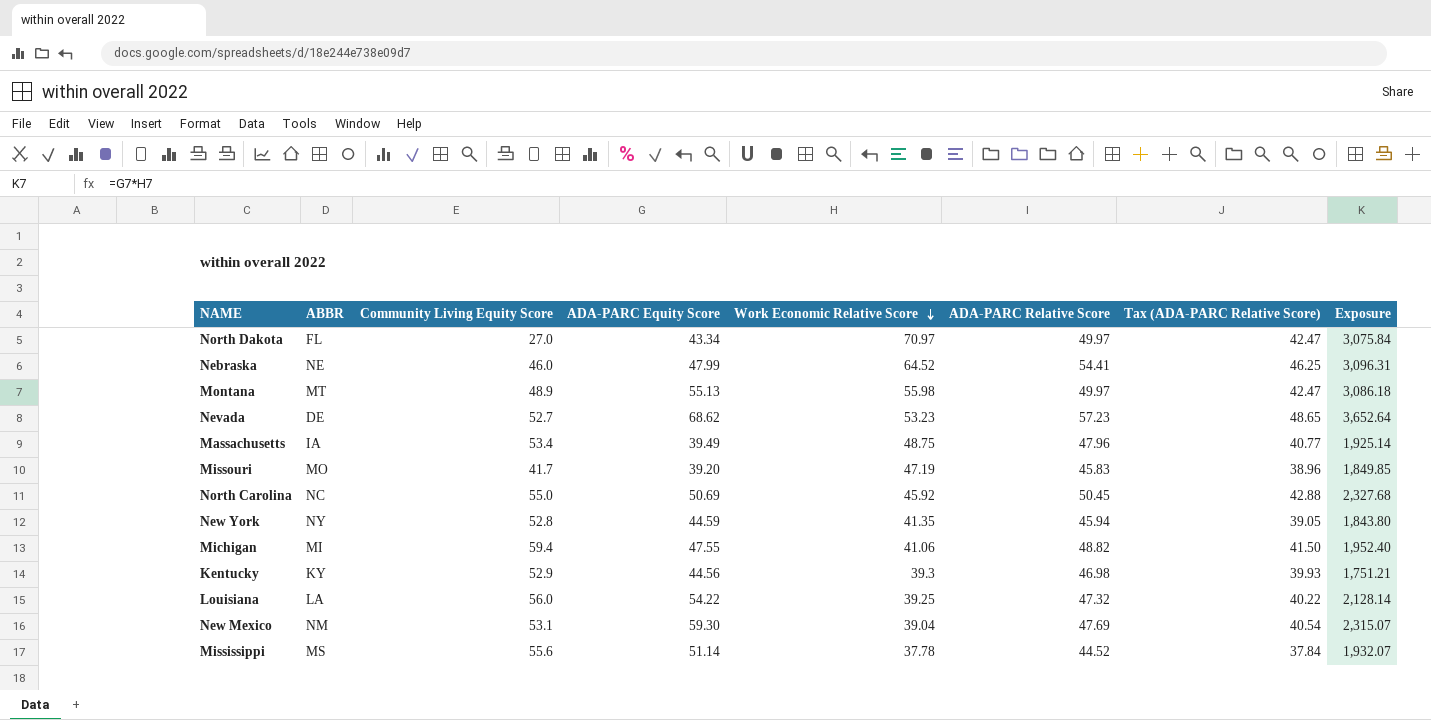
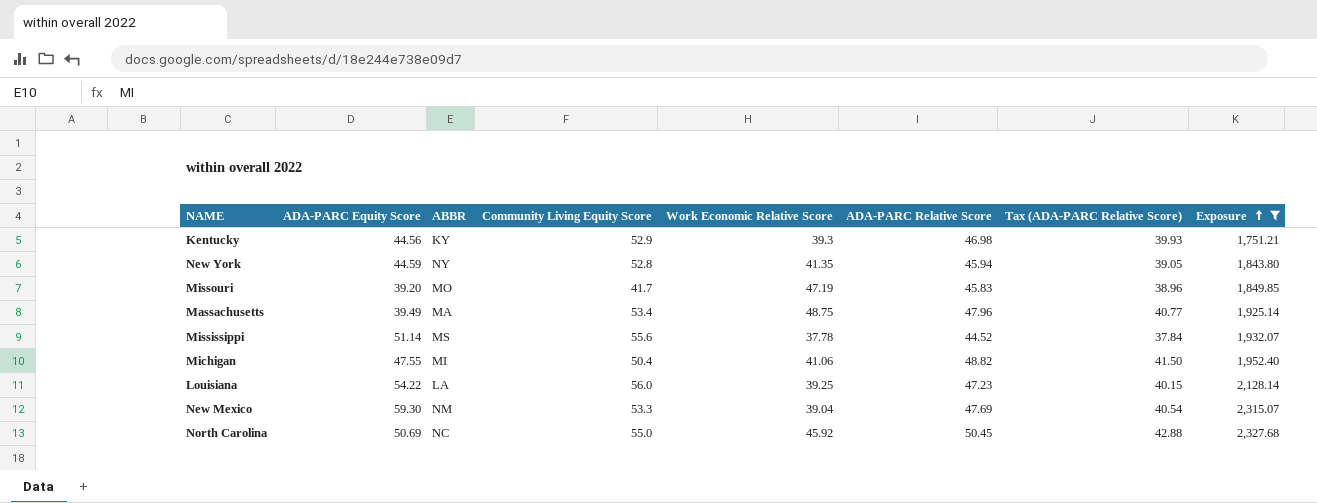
filter: none -> Exposure <= 2,327.68
row order: Work Economic Relative Score descending -> Exposure ascending
column ADA-PARC Equity Score | position: 4 -> 2
Massachusetts | ABBR: IA -> MA
Michigan | Community Living Equity Score: 59.4 -> 50.4
Louisiana | ADA-PARC Relative Score: 47.32 -> 47.23
Louisiana | Tax (ADA-PARC Relative Score): 40.22 -> 40.15
New Mexico | Community Living Equity Score: 53.1 -> 53.3

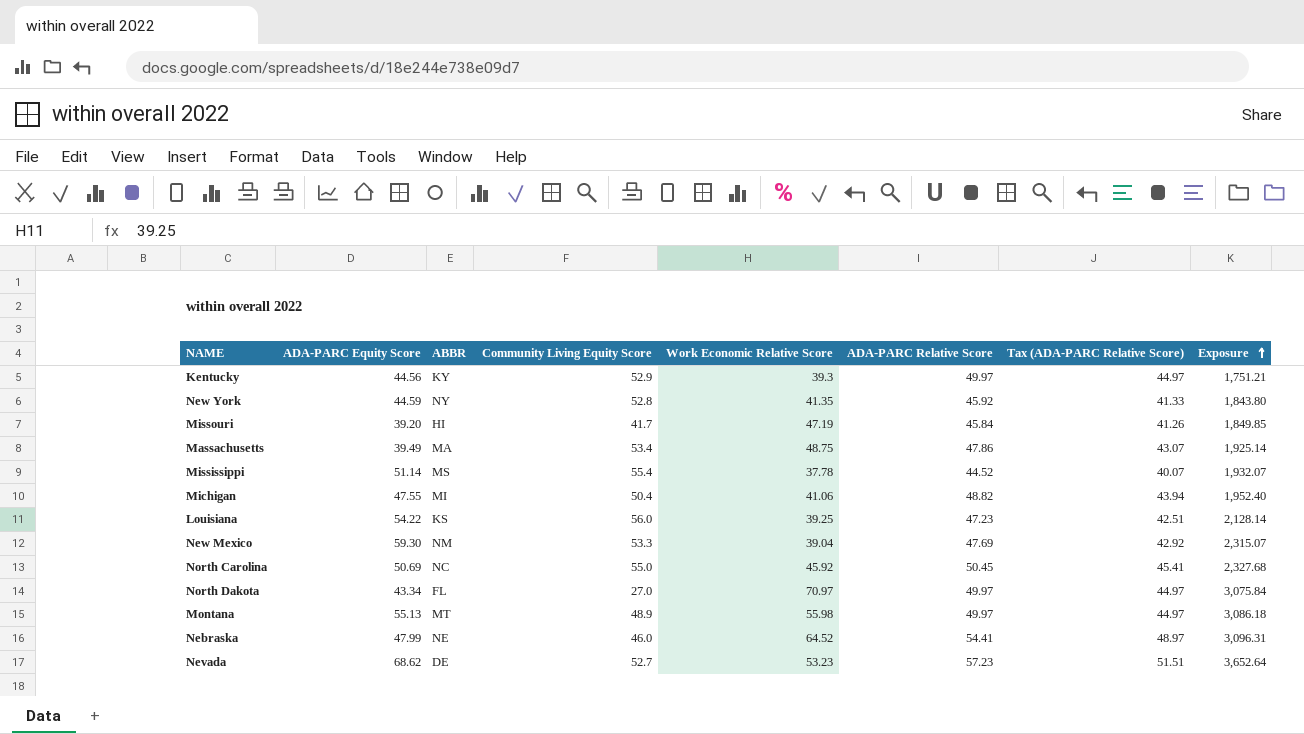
filter: Exposure <= 2,327.68 -> none
column Tax (ADA-PARC Relative Score) | formula: [ADA-PARC Relative Score] * 0.85 -> [ADA-PARC Relative Score] * 0.9
Kentucky | ADA-PARC Relative Score: 46.98 -> 49.97
New York | ADA-PARC Relative Score: 45.94 -> 45.92
Missouri | ABBR: MO -> HI
Missouri | ADA-PARC Relative Score: 45.83 -> 45.84
Massachusetts | ADA-PARC Relative Score: 47.96 -> 47.86
Mississippi | Community Living Equity Score: 55.6 -> 55.4
Louisiana | ABBR: LA -> KS

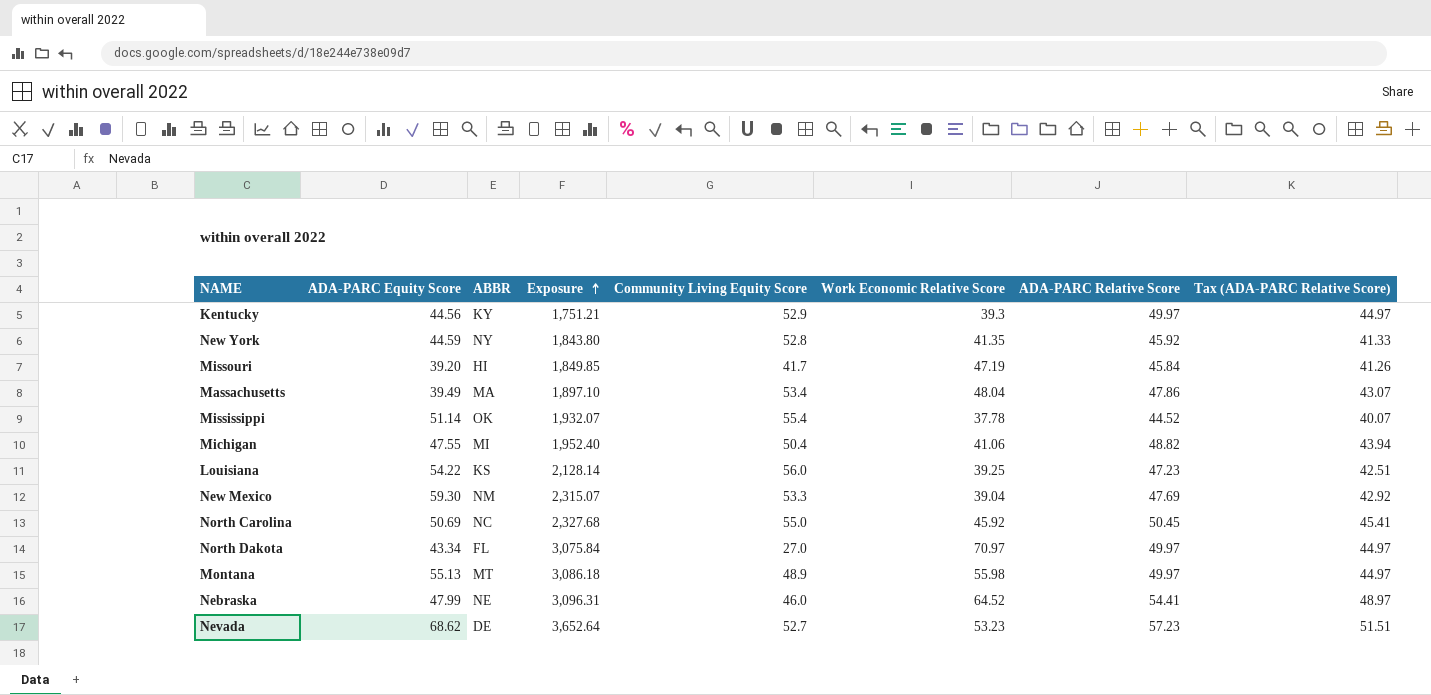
column Exposure | position: 8 -> 4
Massachusetts | Exposure: 1,925.14 -> 1,897.10
Massachusetts | Work Economic Relative Score: 48.75 -> 48.04
Mississippi | ABBR: MS -> OK

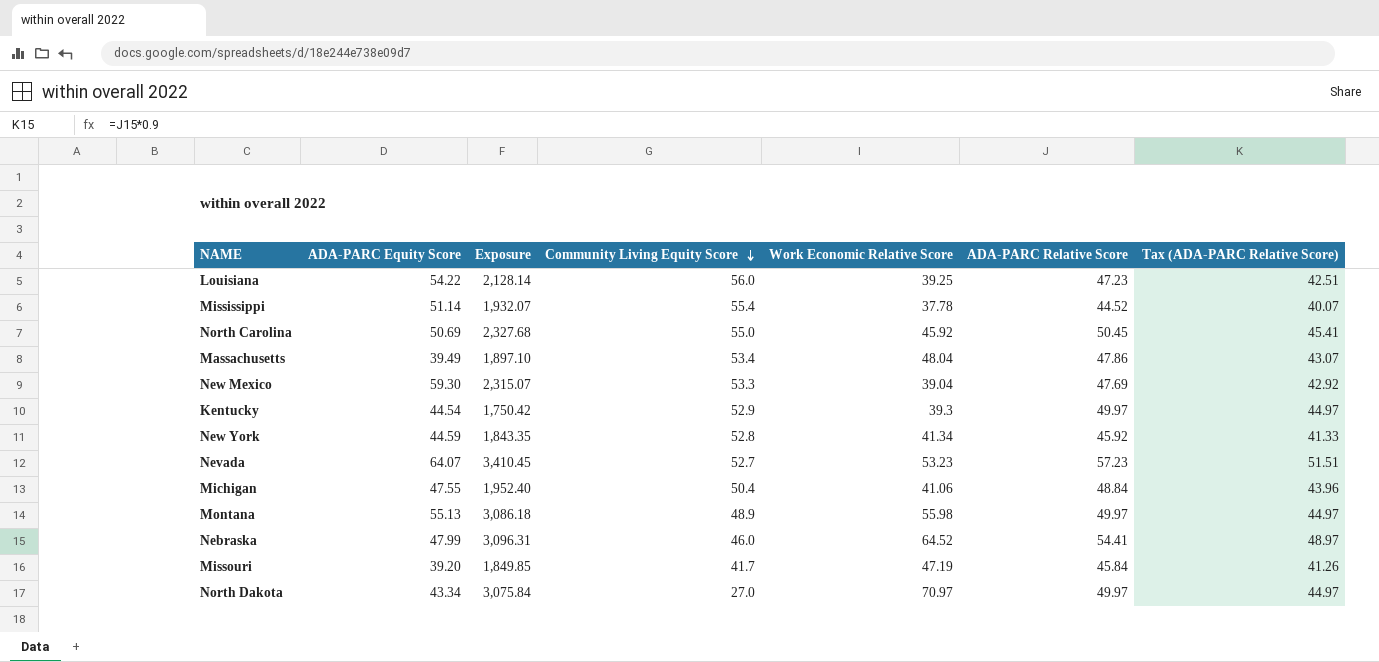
row order: Exposure ascending -> Community Living Equity Score descending
column ABBR | position: 3 -> none
Kentucky | ADA-PARC Equity Score: 44.56 -> 44.54
Kentucky | Exposure: 1,751.21 -> 1,750.42
New York | Exposure: 1,843.80 -> 1,843.35
New York | Work Economic Relative Score: 41.35 -> 41.34
Nevada | ADA-PARC Equity Score: 68.62 -> 64.07
Nevada | Exposure: 3,652.64 -> 3,410.45
Michigan | ADA-PARC Relative Score: 48.82 -> 48.84
Michigan | Tax (ADA-PARC Relative Score): 43.94 -> 43.96

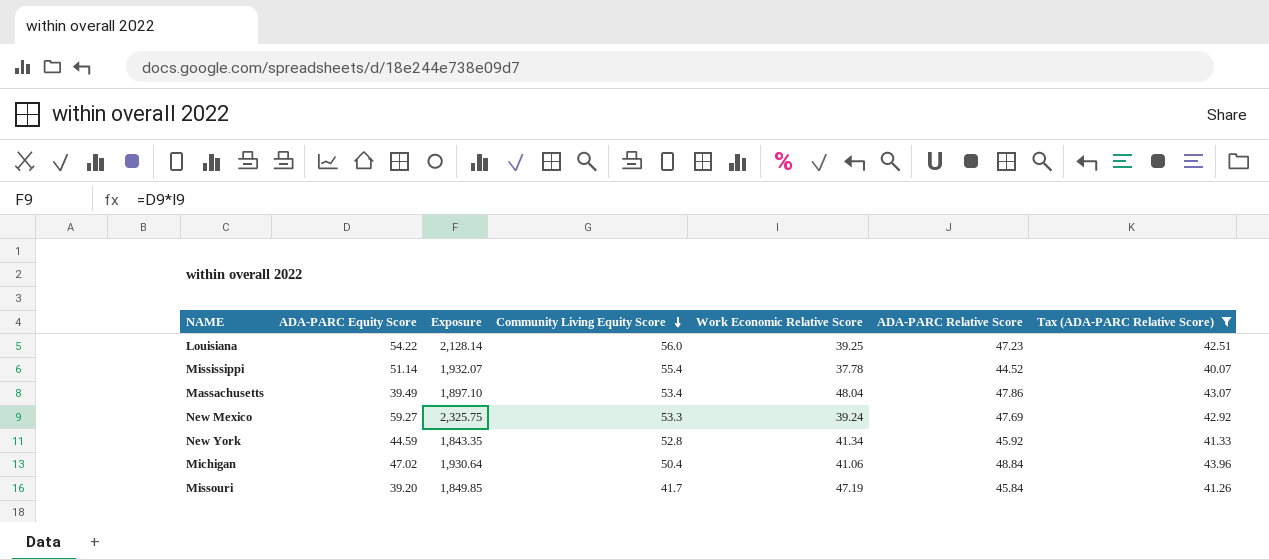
filter: none -> Tax (ADA-PARC Relative Score) <= 43.96
New Mexico | ADA-PARC Equity Score: 59.30 -> 59.27
New Mexico | Exposure: 2,315.07 -> 2,325.75
New Mexico | Work Economic Relative Score: 39.04 -> 39.24
Michigan | ADA-PARC Equity Score: 47.55 -> 47.02
Michigan | Exposure: 1,952.40 -> 1,930.64

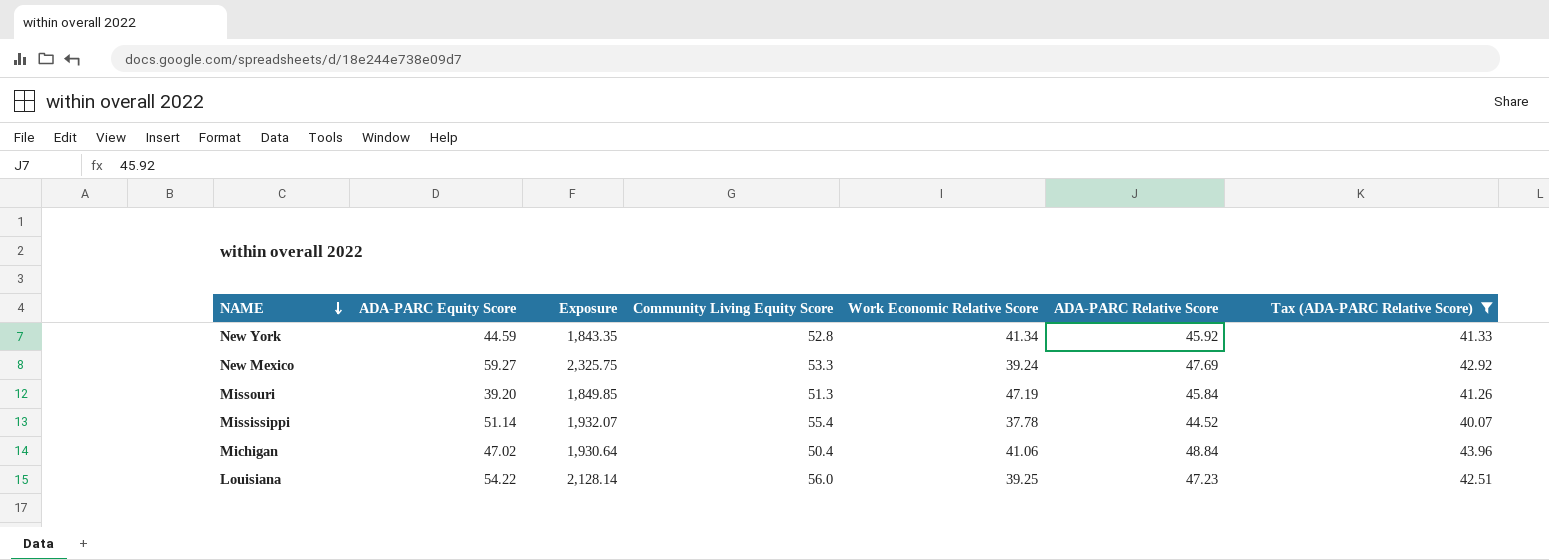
row order: Community Living Equity Score descending -> NAME descending
row Massachusetts: 39.49 | 1,897.10 | 53.4 | 48.04 | 47.86 | 43.07 -> none
Missouri | Community Living Equity Score: 41.7 -> 51.3

